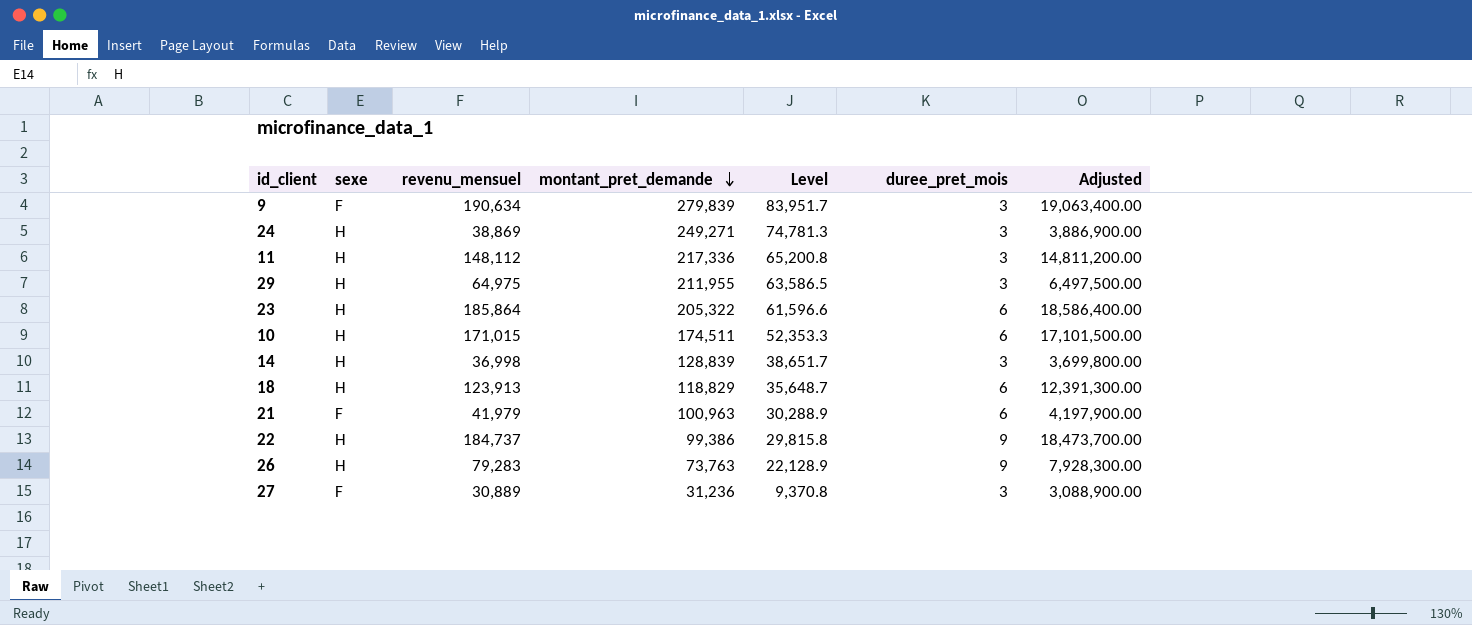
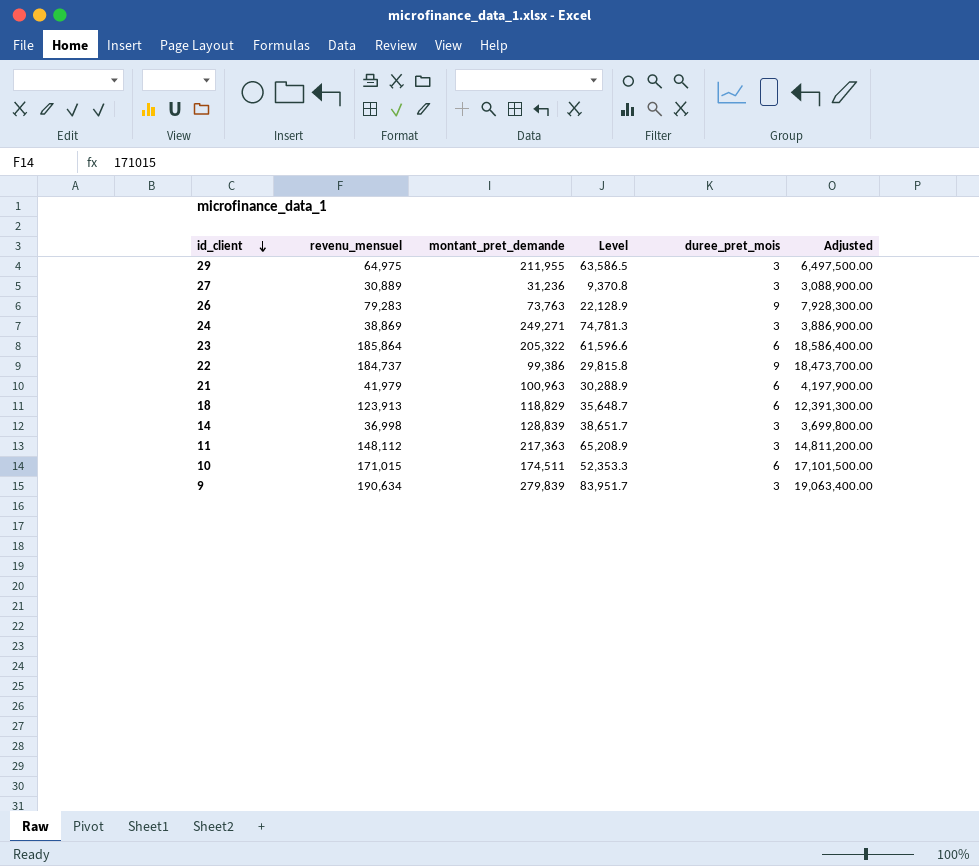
row order: montant_pret_demande descending -> id_client descending
column sexe | position: 2 -> none
11 | montant_pret_demande: 217,336 -> 217,363
11 | Level: 65,200.8 -> 65,208.9

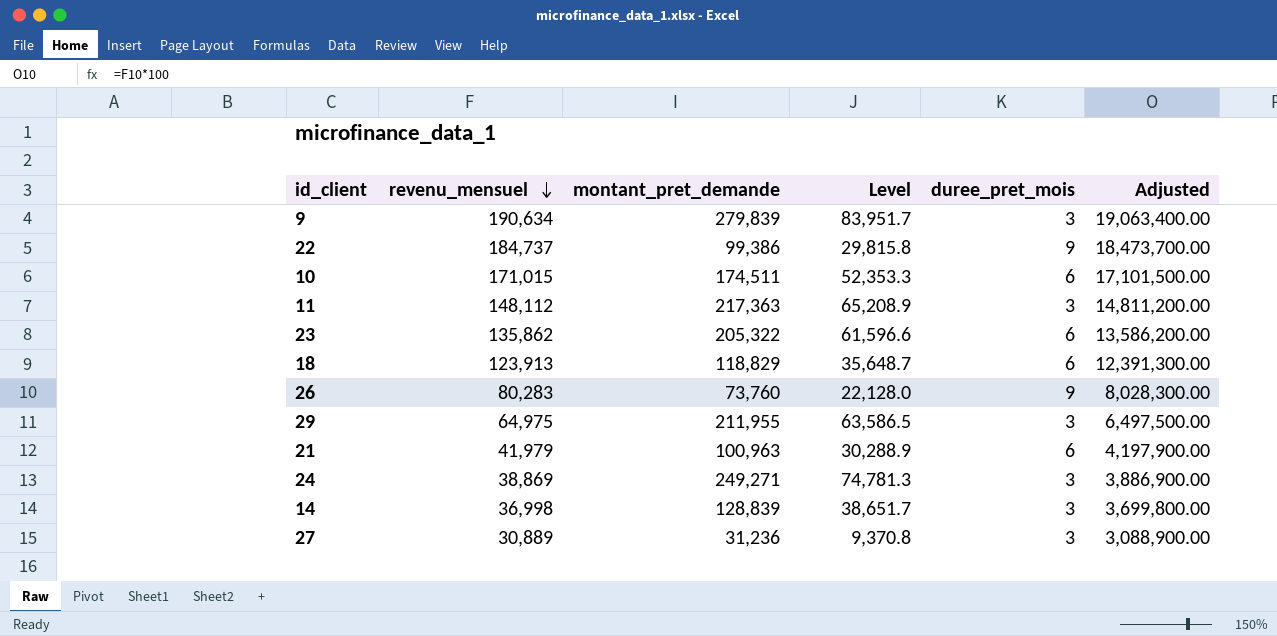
row order: id_client descending -> revenu_mensuel descending
23 | revenu_mensuel: 185,864 -> 135,862
23 | Adjusted: 18,586,400.00 -> 13,586,200.00
26 | revenu_mensuel: 79,283 -> 80,283
26 | montant_pret_demande: 73,763 -> 73,760
26 | Level: 22,128.9 -> 22,128.0
26 | Adjusted: 7,928,300.00 -> 8,028,300.00

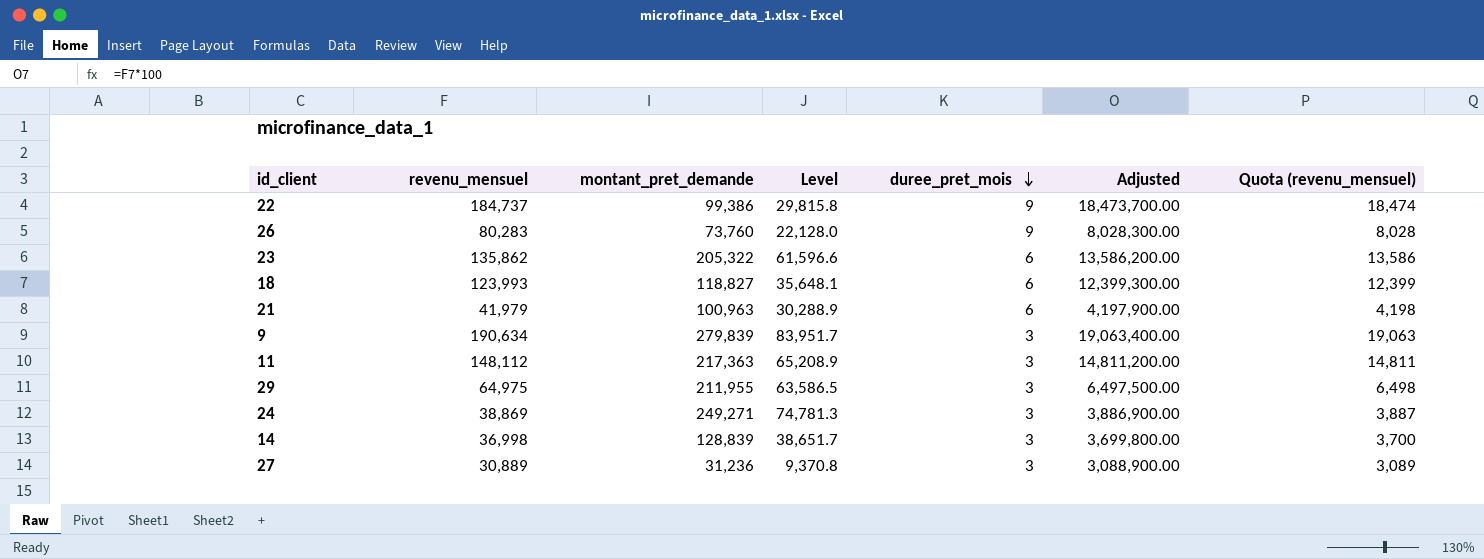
row order: revenu_mensuel descending -> duree_pret_mois descending
column Quota (revenu_mensuel) | formula: none -> [revenu_mensuel] * 0.1
row 10: 171,015 | 174,511 | 52,353.3 | 6 | 17,101,500.00 -> none
18 | revenu_mensuel: 123,913 -> 123,993
18 | montant_pret_demande: 118,829 -> 118,827
18 | Level: 35,648.7 -> 35,648.1
18 | Adjusted: 12,391,300.00 -> 12,399,300.00

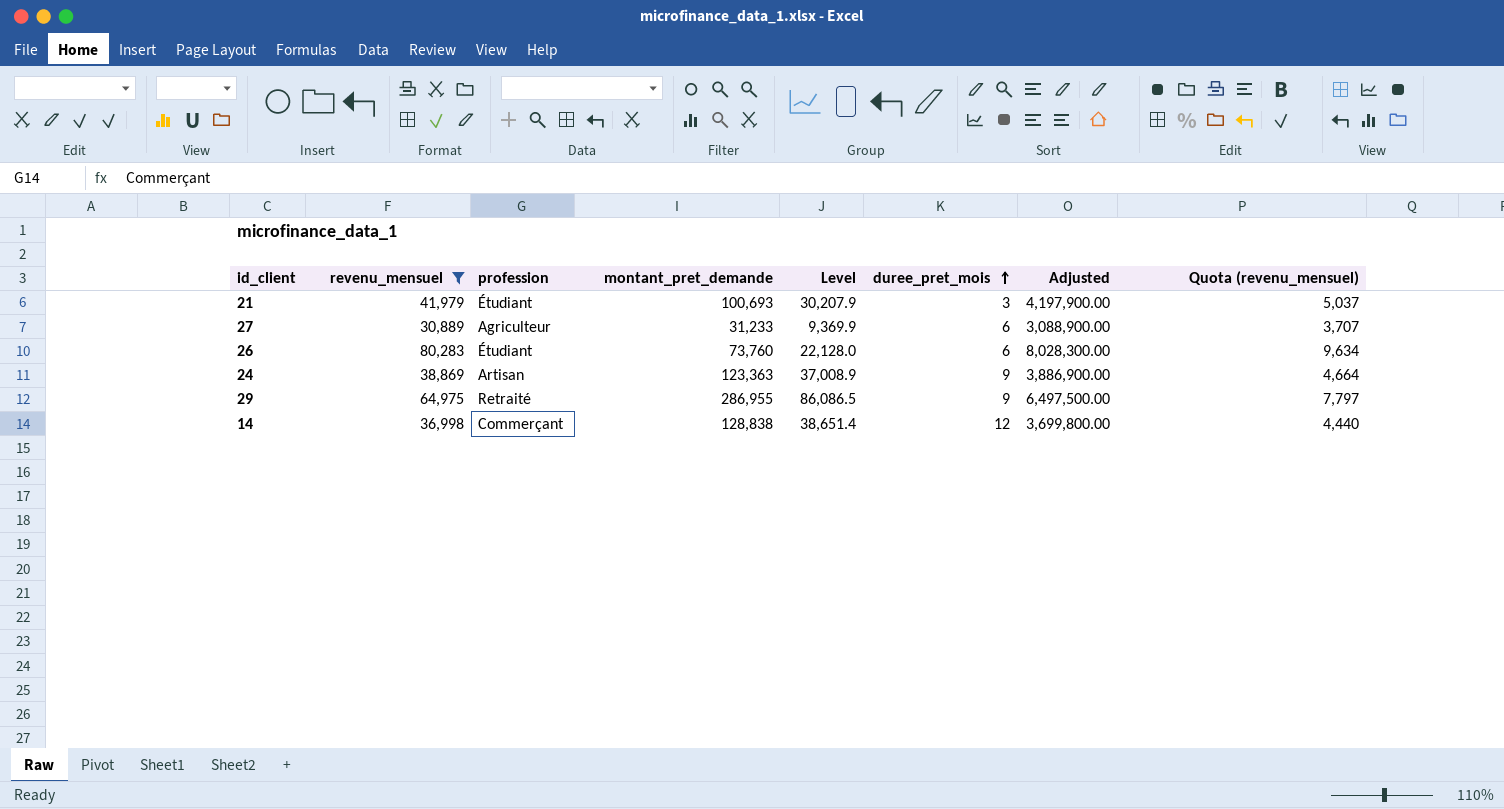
filter: none -> revenu_mensuel <= 80,283
row order: duree_pret_mois descending -> duree_pret_mois ascending
column profession | position: none -> 3
column Quota (revenu_mensuel) | formula: [revenu_mensuel] * 0.1 -> [revenu_mensuel] * 0.12
21 | montant_pret_demande: 100,963 -> 100,693
21 | Level: 30,288.9 -> 30,207.9
21 | duree_pret_mois: 6 -> 3
27 | montant_pret_demande: 31,236 -> 31,233
27 | Level: 9,370.8 -> 9,369.9
27 | duree_pret_mois: 3 -> 6
26 | duree_pret_mois: 9 -> 6
24 | montant_pret_demande: 249,271 -> 123,363
24 | Level: 74,781.3 -> 37,008.9
24 | duree_pret_mois: 3 -> 9
29 | montant_pret_demande: 211,955 -> 286,955
29 | Level: 63,586.5 -> 86,086.5
29 | duree_pret_mois: 3 -> 9
14 | montant_pret_demande: 128,839 -> 128,838
14 | Level: 38,651.7 -> 38,651.4
14 | duree_pret_mois: 3 -> 12

